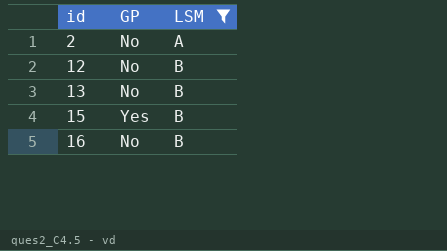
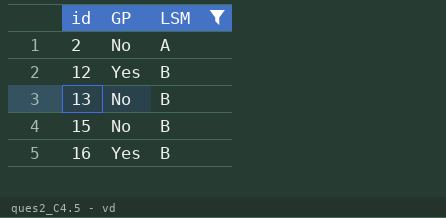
12 | GP: No -> Yes
15 | GP: Yes -> No
16 | GP: No -> Yes

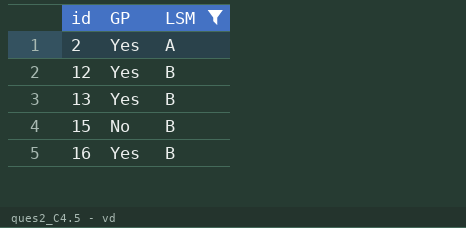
2 | GP: No -> Yes
13 | GP: No -> Yes

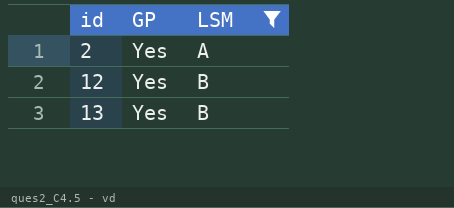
row 15: No | B -> none
row 16: Yes | B -> none

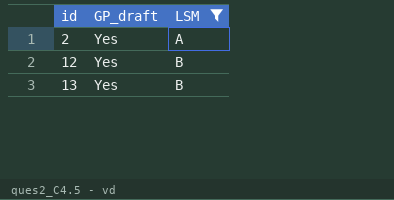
column name: GP -> GP_draft

